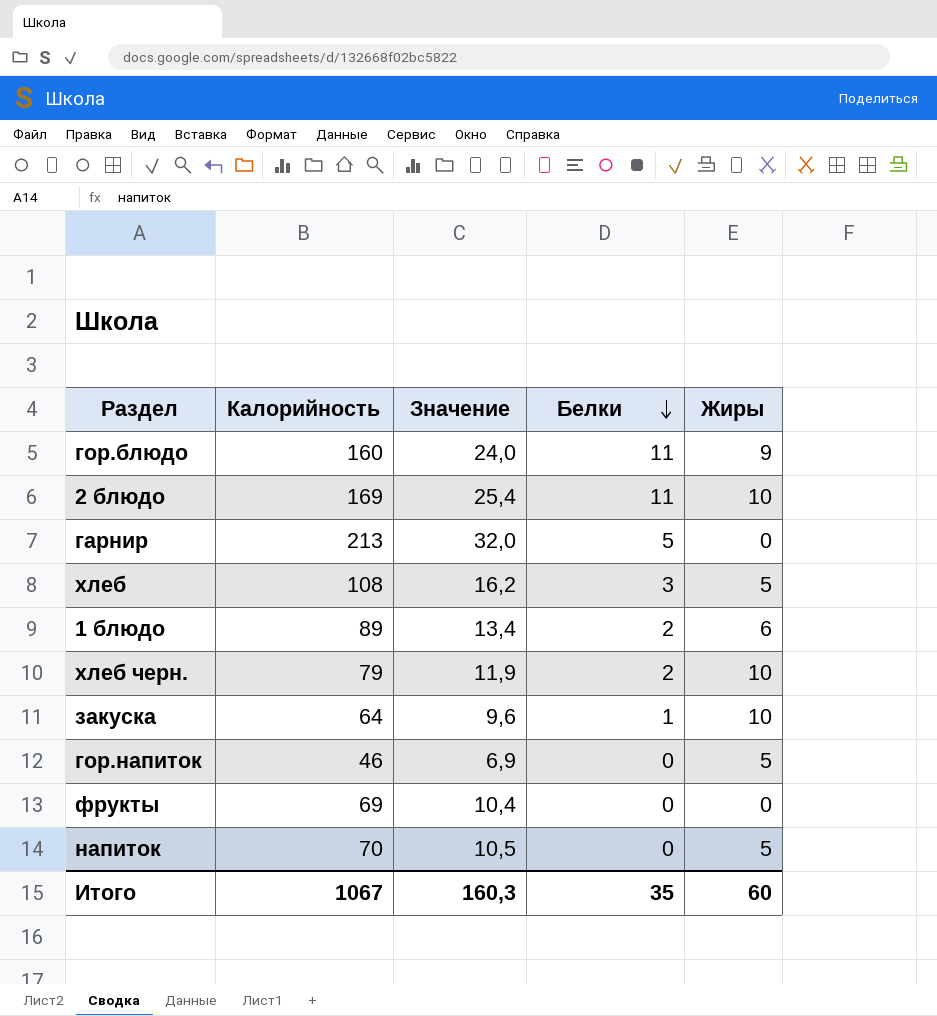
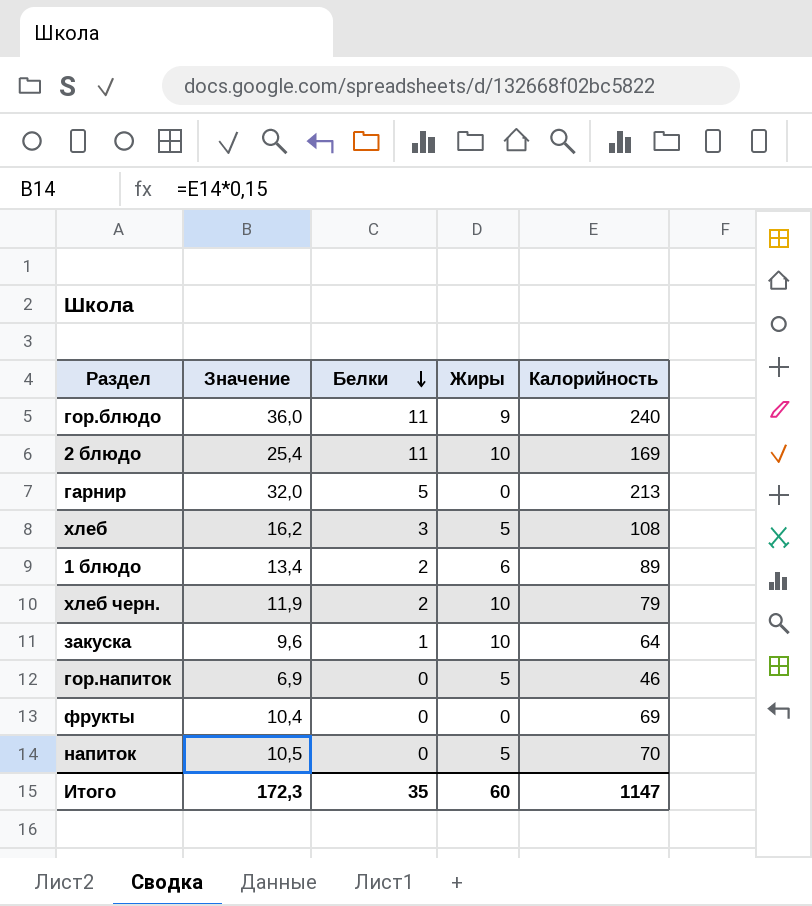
column Калорийность | position: 2 -> 5
гор.блюдо | Значение: 24,0 -> 36,0
гор.блюдо | Калорийность: 160 -> 240
Итого | Значение: 160,3 -> 172,3
Итого | Калорийность: 1067 -> 1147

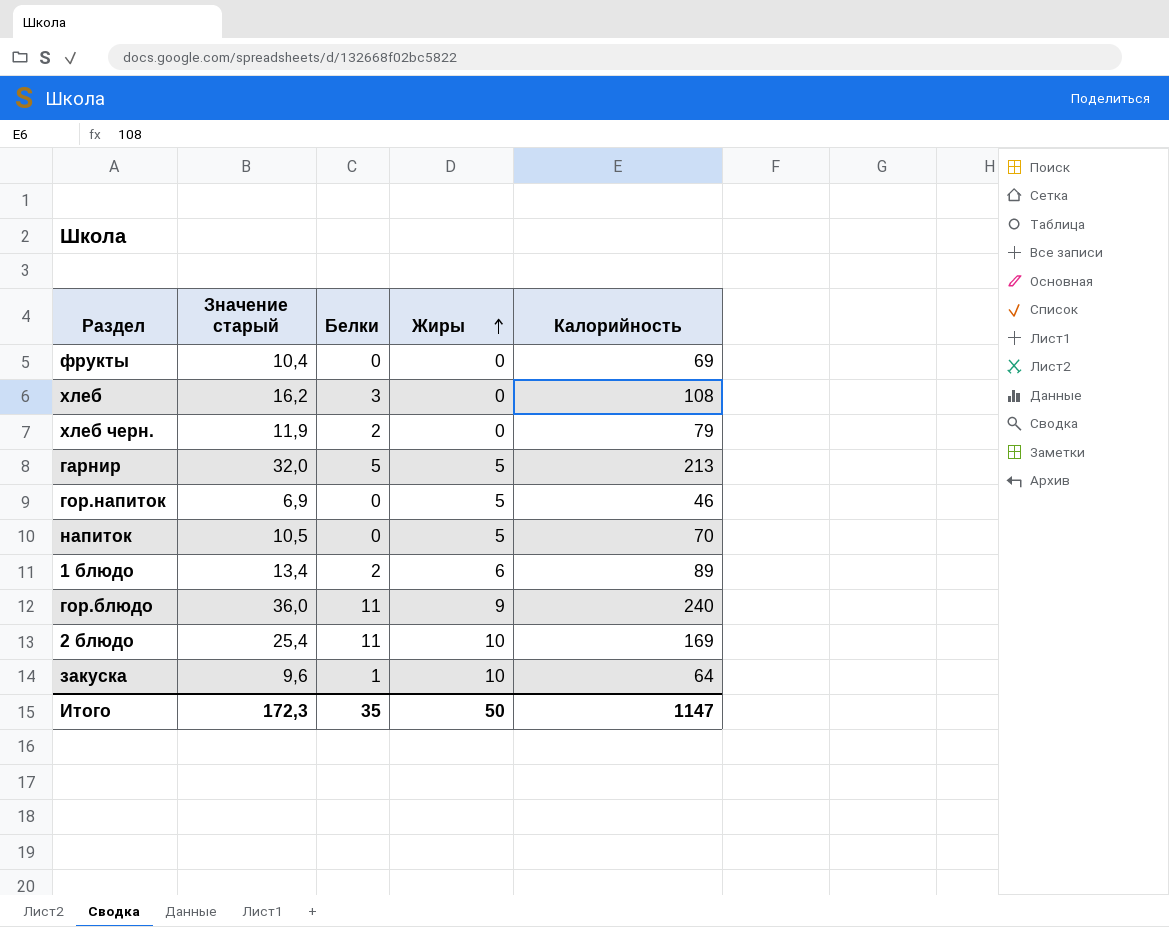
row order: Белки descending -> Жиры ascending
column name: Значение -> Значение старый
хлеб | Жиры: 5 -> 0
хлеб черн. | Жиры: 10 -> 0
гарнир | Жиры: 0 -> 5
Итого | Жиры: 60 -> 50

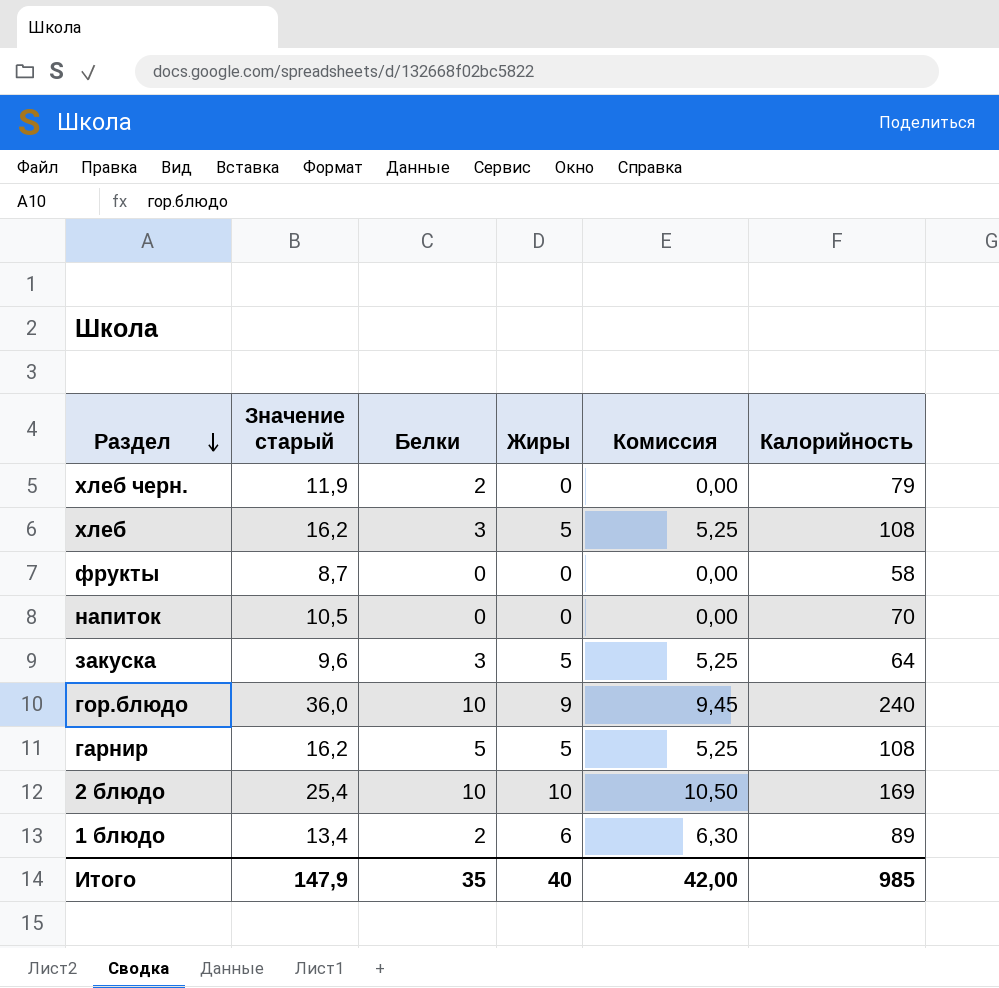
row order: Жиры ascending -> Раздел descending
column Комиссия | formula: none -> [Жиры] * 1,05
row гор.напиток: 6,9 | 0 | 5 | 46 -> none
хлеб | Жиры: 0 -> 5
фрукты | Значение старый: 10,4 -> 8,7
фрукты | Калорийность: 69 -> 58
напиток | Жиры: 5 -> 0
закуска | Белки: 1 -> 3
закуска | Жиры: 10 -> 5
гор.блюдо | Белки: 11 -> 10
гарнир | Значение старый: 32,0 -> 16,2
гарнир | Калорийность: 213 -> 108
2 блюдо | Белки: 11 -> 10
Итого | Значение старый: 172,3 -> 147,9
Итого | Жиры: 50 -> 40
Итого | Калорийность: 1147 -> 985

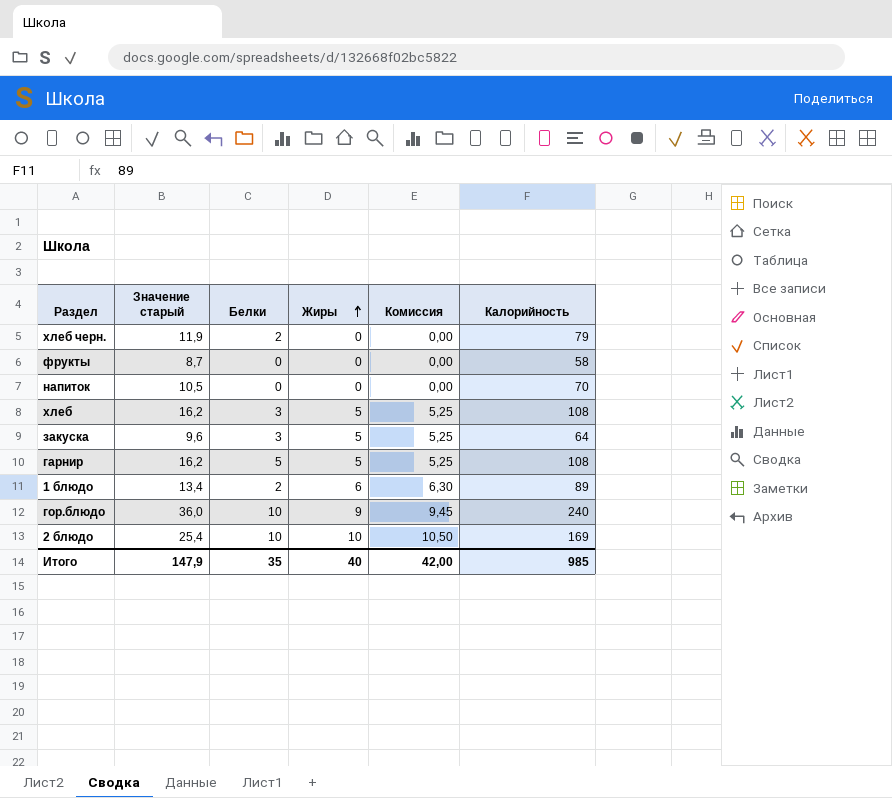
row order: Раздел descending -> Жиры ascending

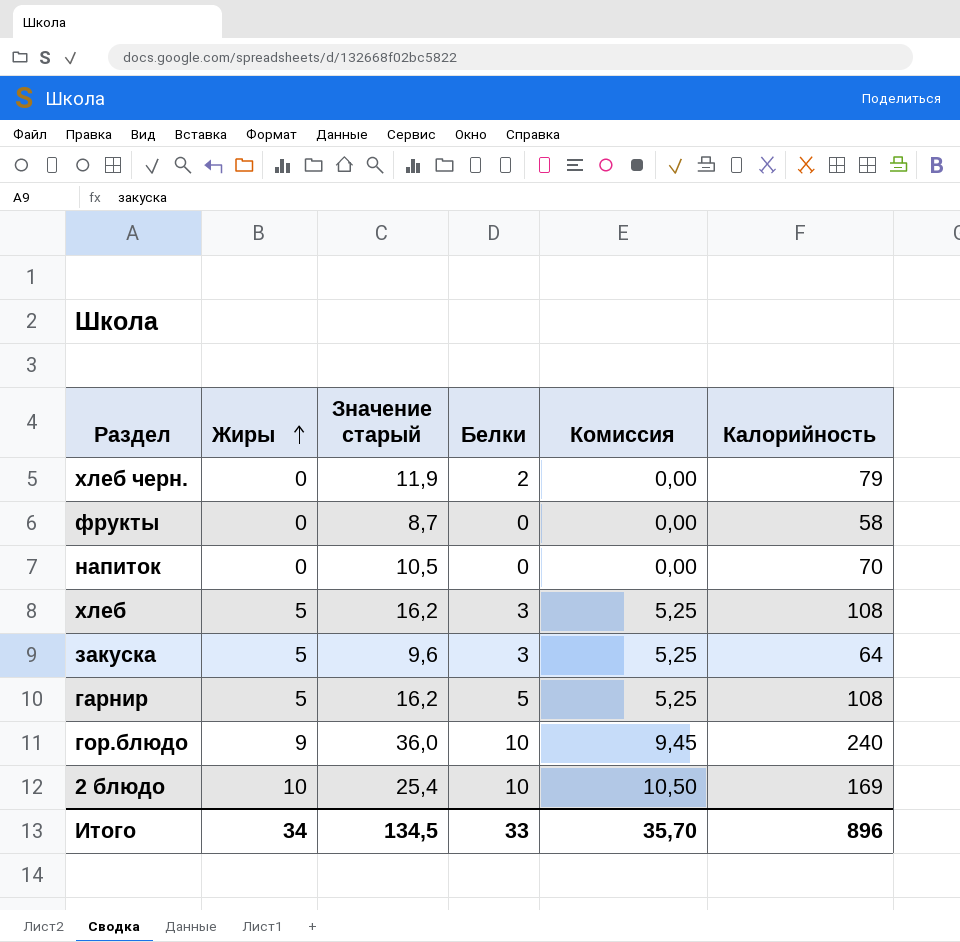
column Жиры | position: 4 -> 2
row 1 блюдо: 13,4 | 2 | 6 | 6,30 | 89 -> none
Итого | Жиры: 40 -> 34
Итого | Значение старый: 147,9 -> 134,5
Итого | Белки: 35 -> 33
Итого | Комиссия: 42,00 -> 35,70
Итого | Калорийность: 985 -> 896

